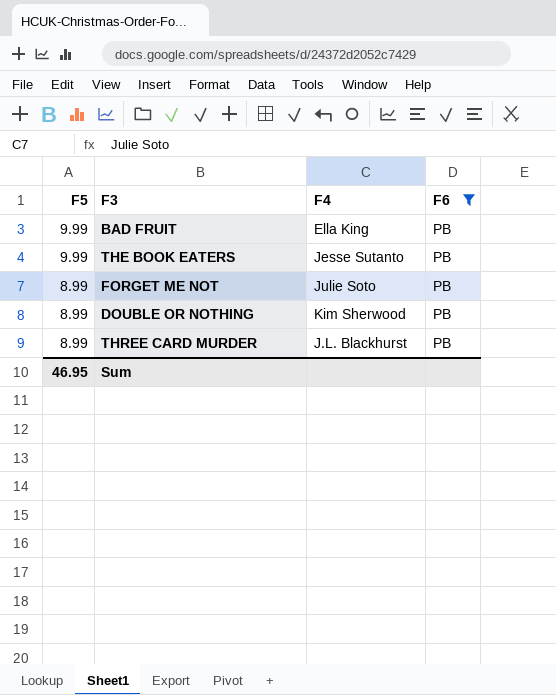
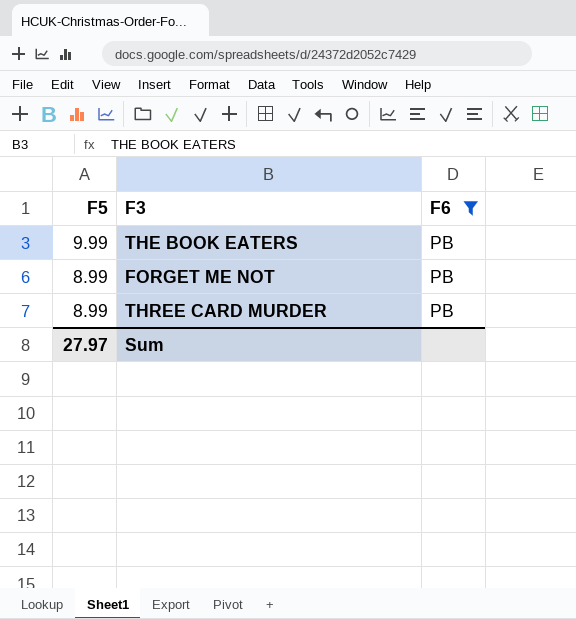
column F4 | position: 3 -> none
row BAD FRUIT: 9.99 | Ella King | PB -> none
row DOUBLE OR NOTHING: 8.99 | Kim Sherwood | PB -> none
Sum | F5: 46.95 -> 27.97

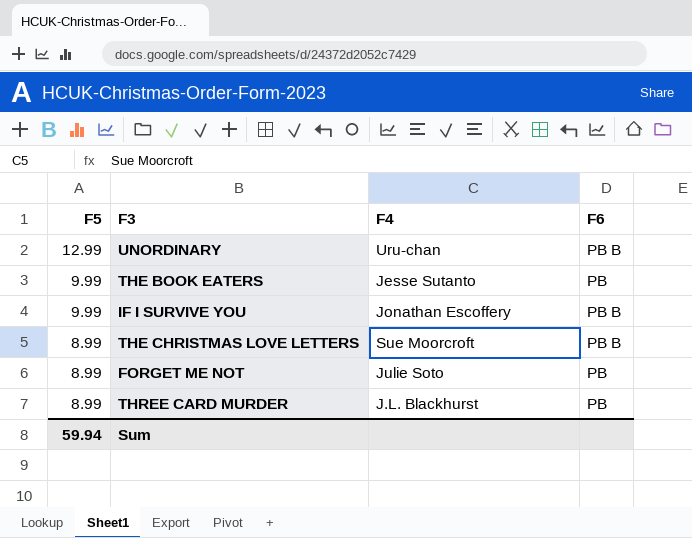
filter: F6 = PB -> none
column F4 | position: none -> 3
Sum | F5: 27.97 -> 59.94

